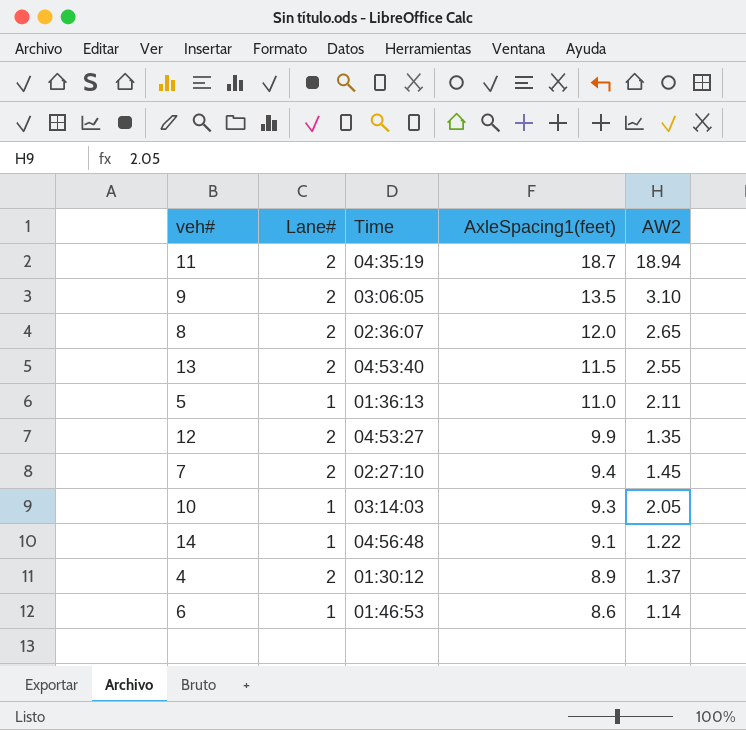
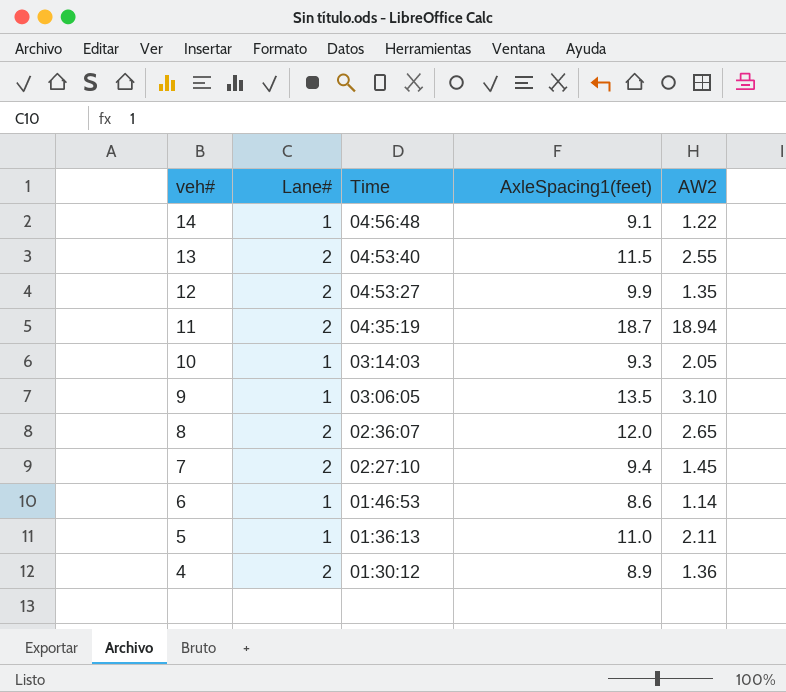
row order: AxleSpacing1(feet) descending -> veh# descending
9 | Lane#: 2 -> 1
4 | AW2: 1.37 -> 1.36

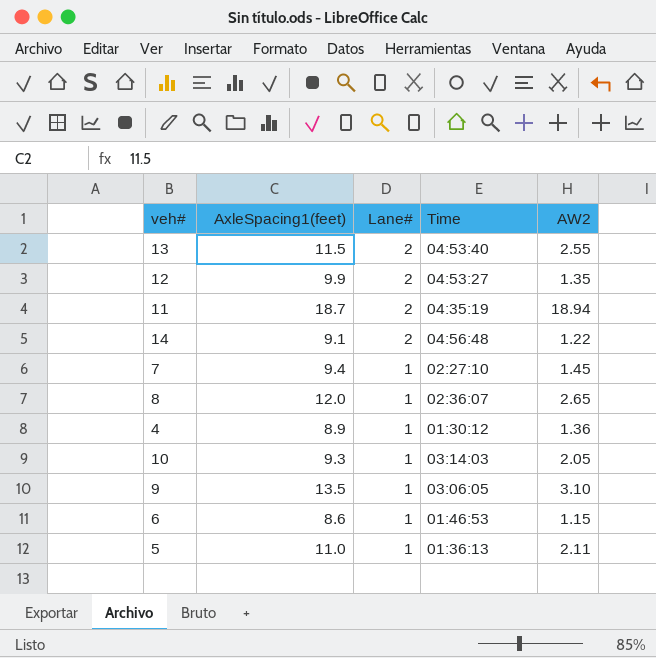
row order: veh# descending -> Lane# descending
column AxleSpacing1(feet) | position: 4 -> 2
14 | Lane#: 1 -> 2
7 | Lane#: 2 -> 1
8 | Lane#: 2 -> 1
4 | Lane#: 2 -> 1
6 | AW2: 1.14 -> 1.15

